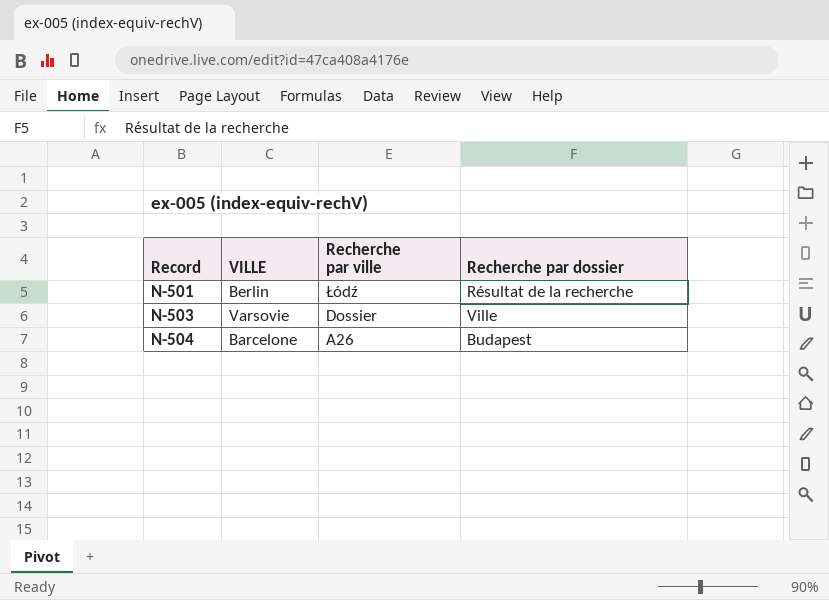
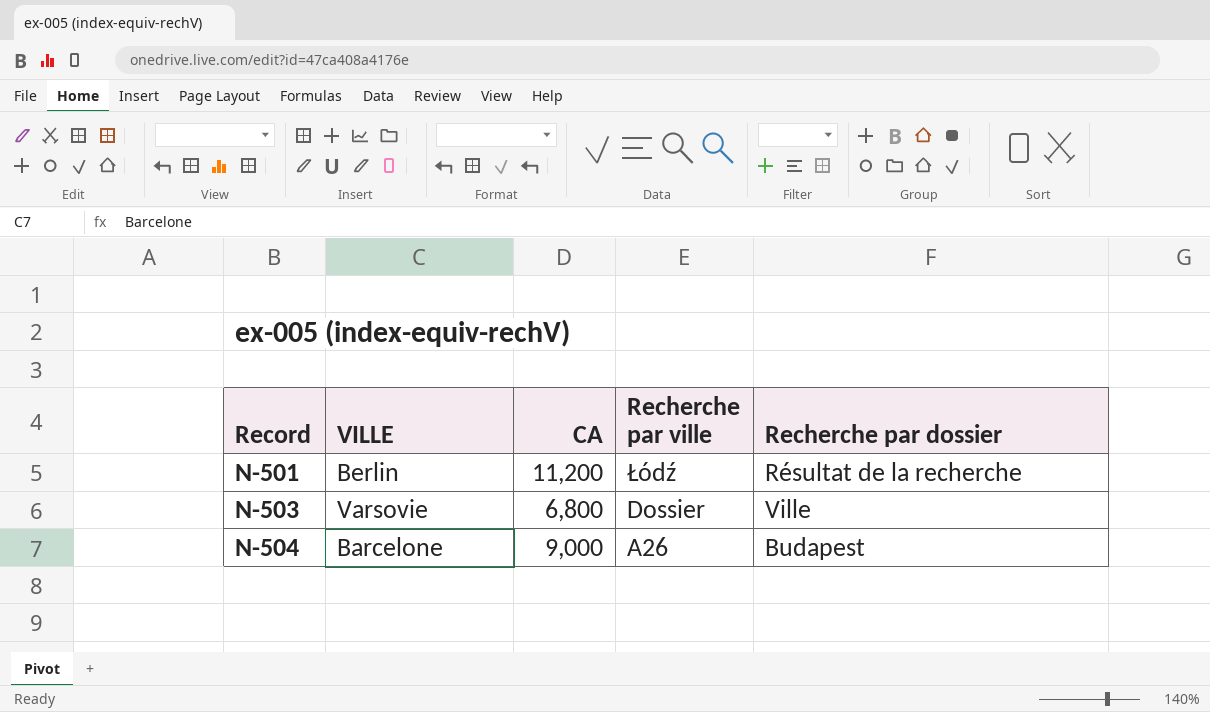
column CA | position: none -> 3

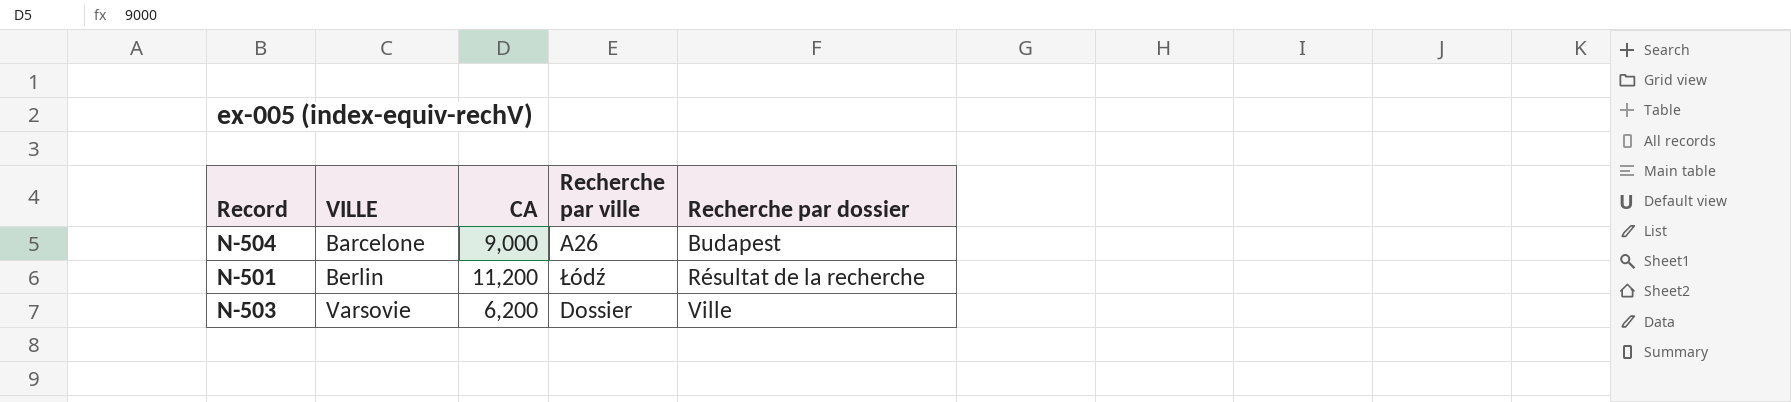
row order: Record ascending -> VILLE ascending
N-503 | CA: 6,800 -> 6,200

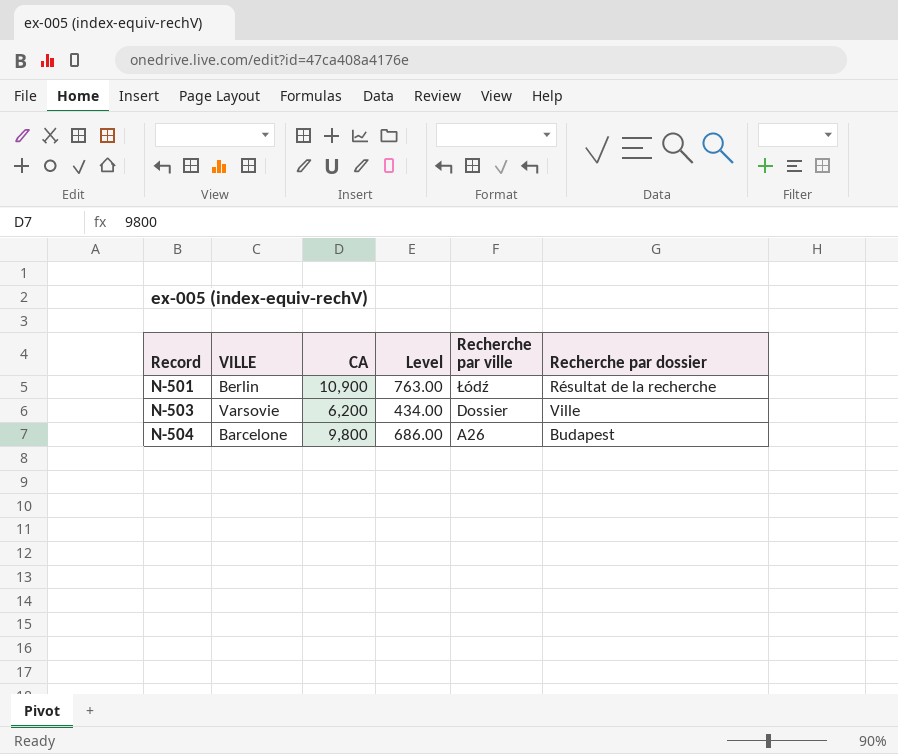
row order: VILLE ascending -> Record ascending
column Level | formula: none -> [CA] * 0.07
N-501 | CA: 11,200 -> 10,900
N-504 | CA: 9,000 -> 9,800

